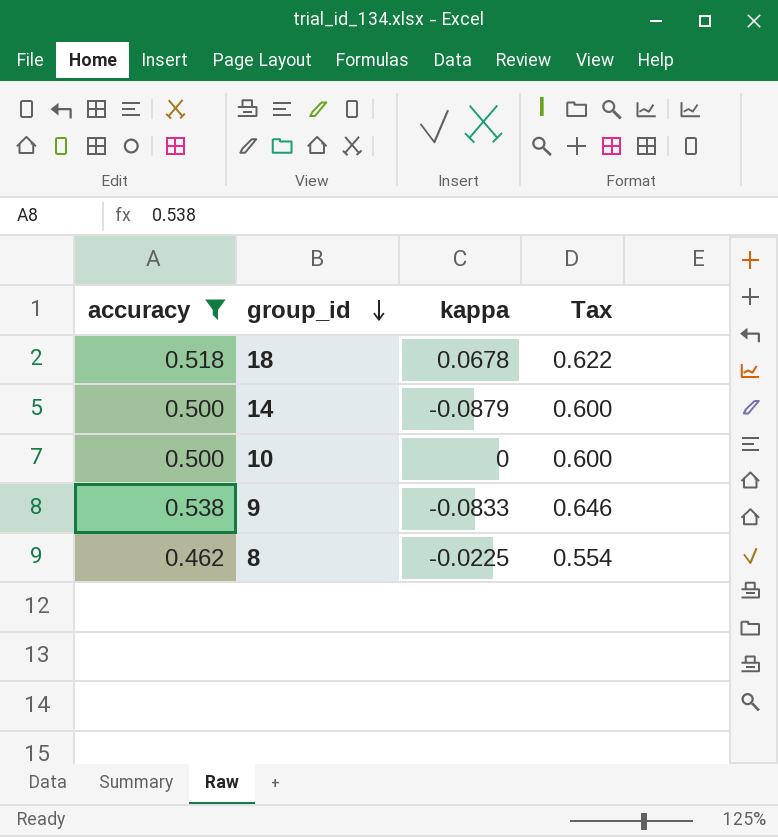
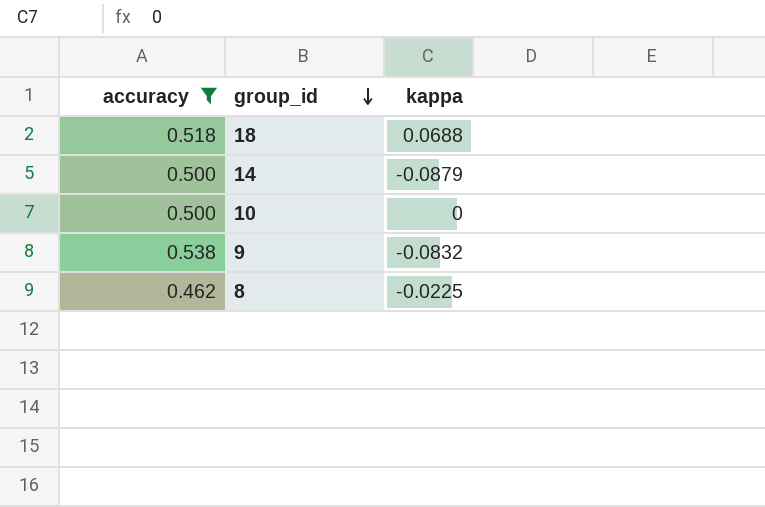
column Tax | formula: [accuracy] * 1.2 -> none
18 | kappa: 0.0678 -> 0.0688
9 | kappa: -0.0833 -> -0.0832

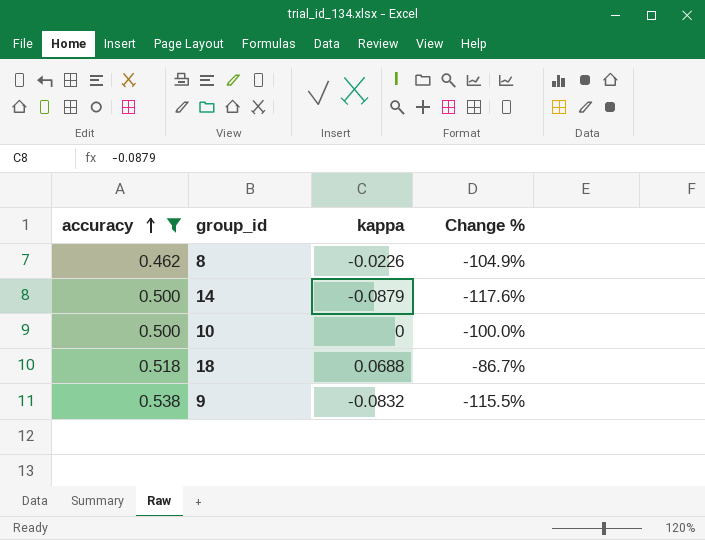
row order: group_id descending -> accuracy ascending
column Change % | formula: none -> ([kappa] - [accuracy]) / [accuracy]
8 | kappa: -0.0225 -> -0.0226

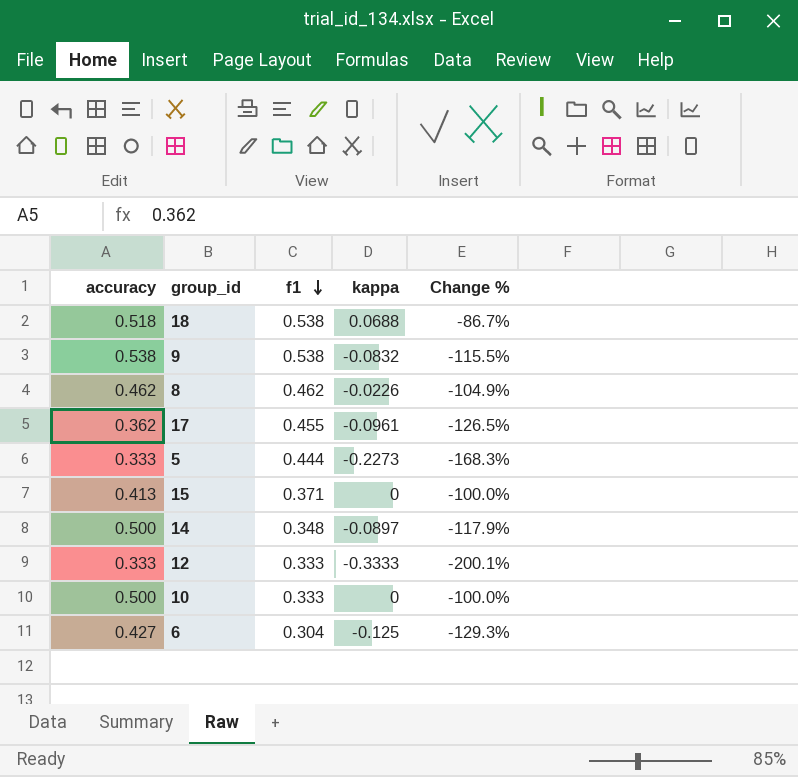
filter: accuracy >= 0.462 -> none
row order: accuracy ascending -> f1 descending
column f1 | position: none -> 3
14 | kappa: -0.0879 -> -0.0897
14 | Change %: -117.6% -> -117.9%

